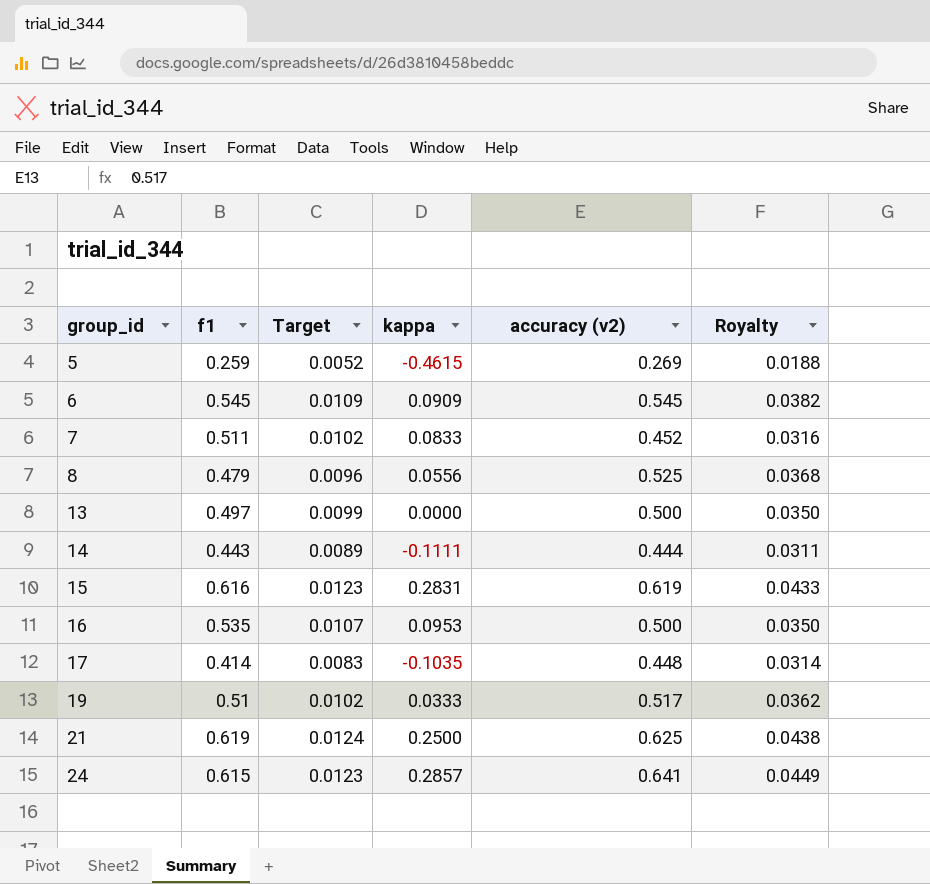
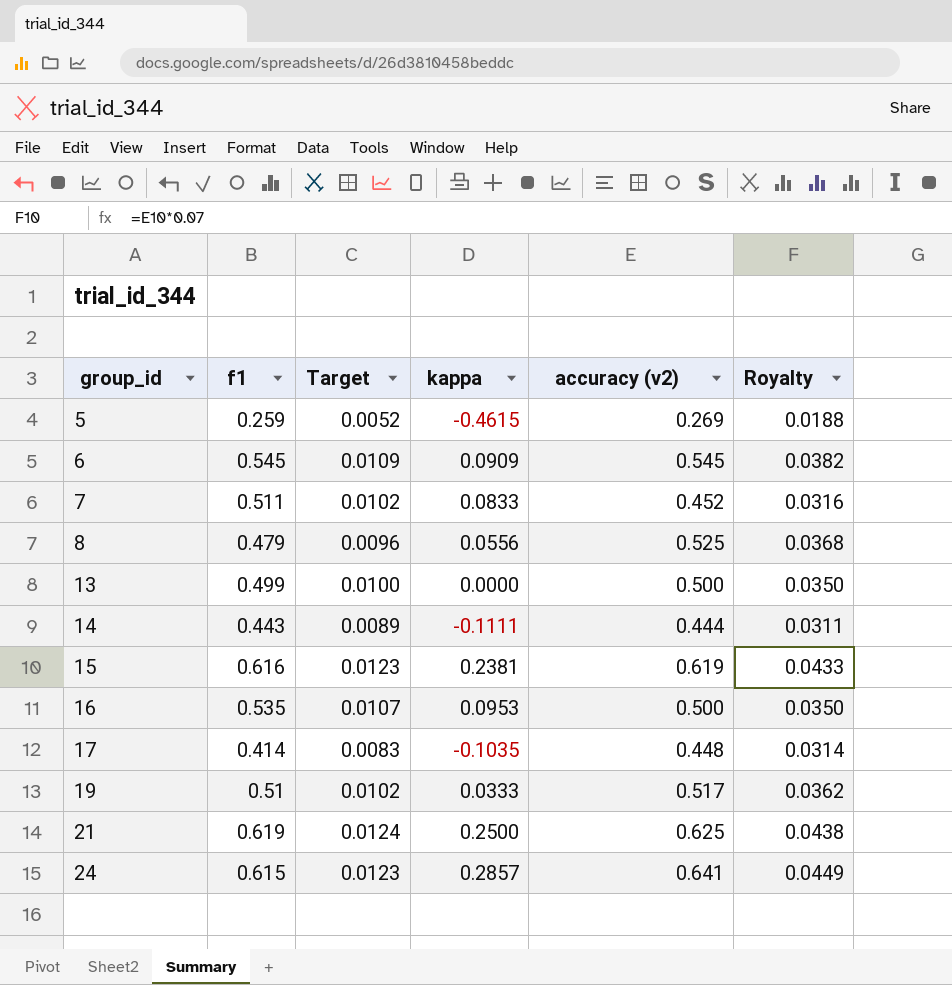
13 | f1: 0.497 -> 0.499
13 | Target: 0.0099 -> 0.0100
15 | kappa: 0.2831 -> 0.2381

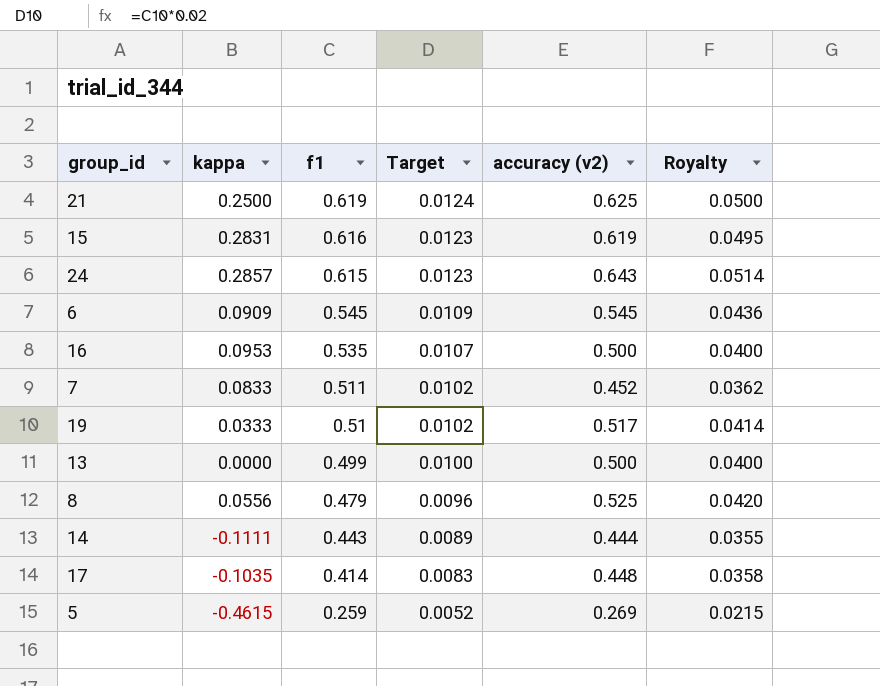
row order: group_id ascending -> f1 descending
column kappa | position: 4 -> 2
column Royalty | formula: [accuracy (v2)] * 0.07 -> [accuracy (v2)] * 0.08
15 | kappa: 0.2381 -> 0.2831
24 | accuracy (v2): 0.641 -> 0.643

